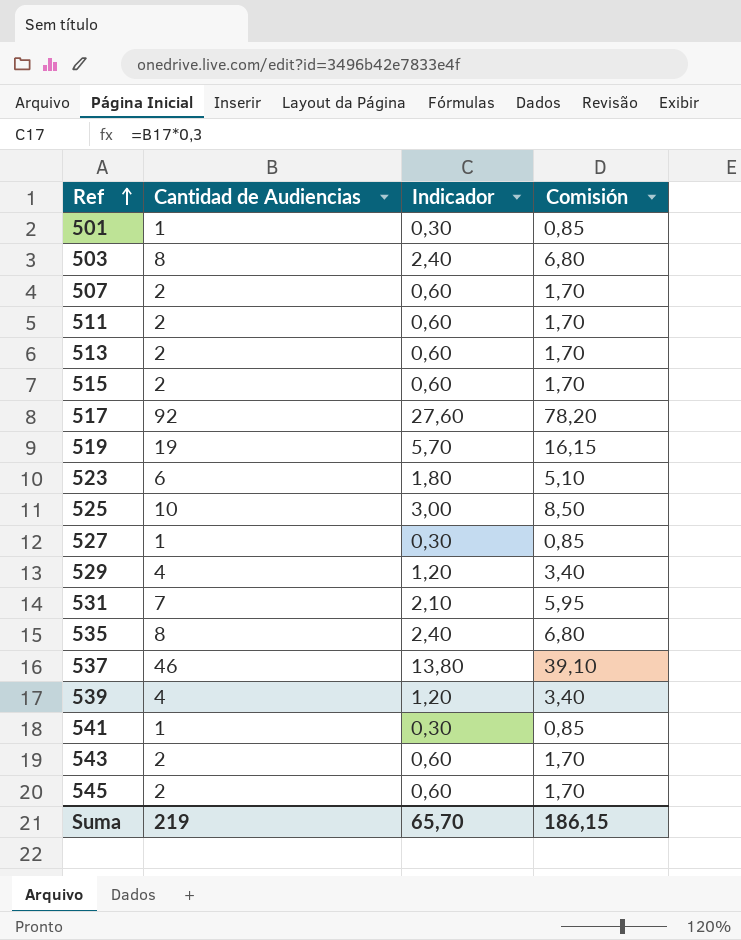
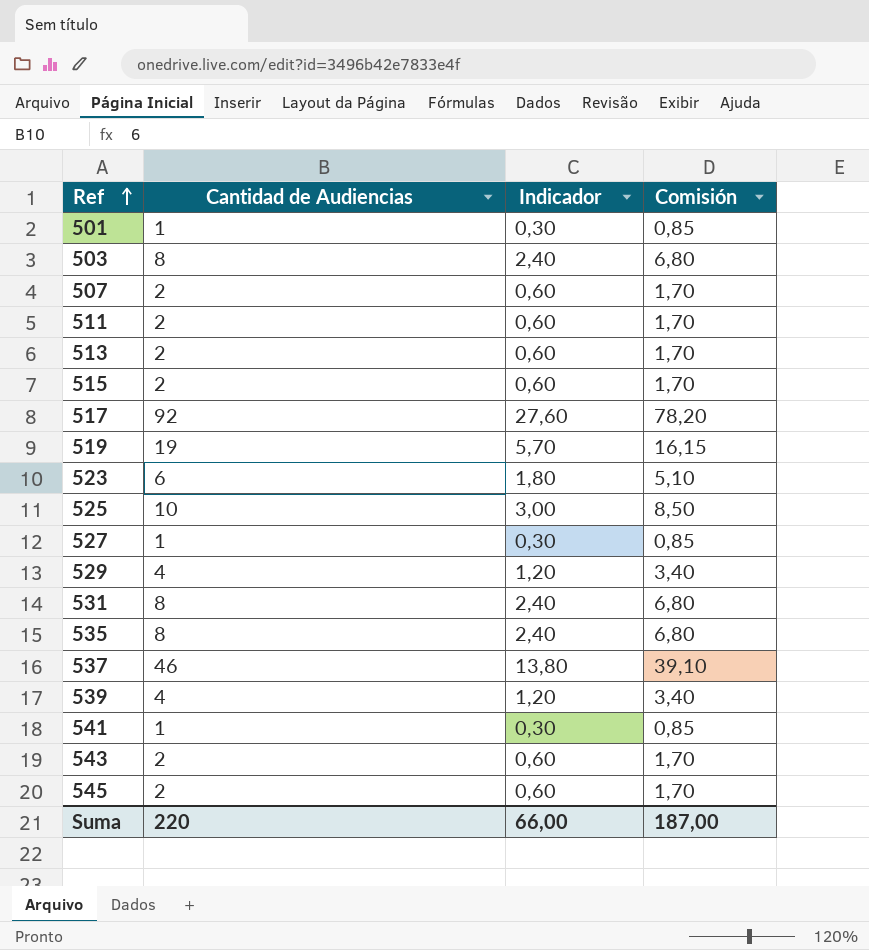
531 | Cantidad de Audiencias: 7 -> 8
531 | Indicador: 2,10 -> 2,40
531 | Comisión: 5,95 -> 6,80
Suma | Cantidad de Audiencias: 219 -> 220
Suma | Indicador: 65,70 -> 66,00
Suma | Comisión: 186,15 -> 187,00

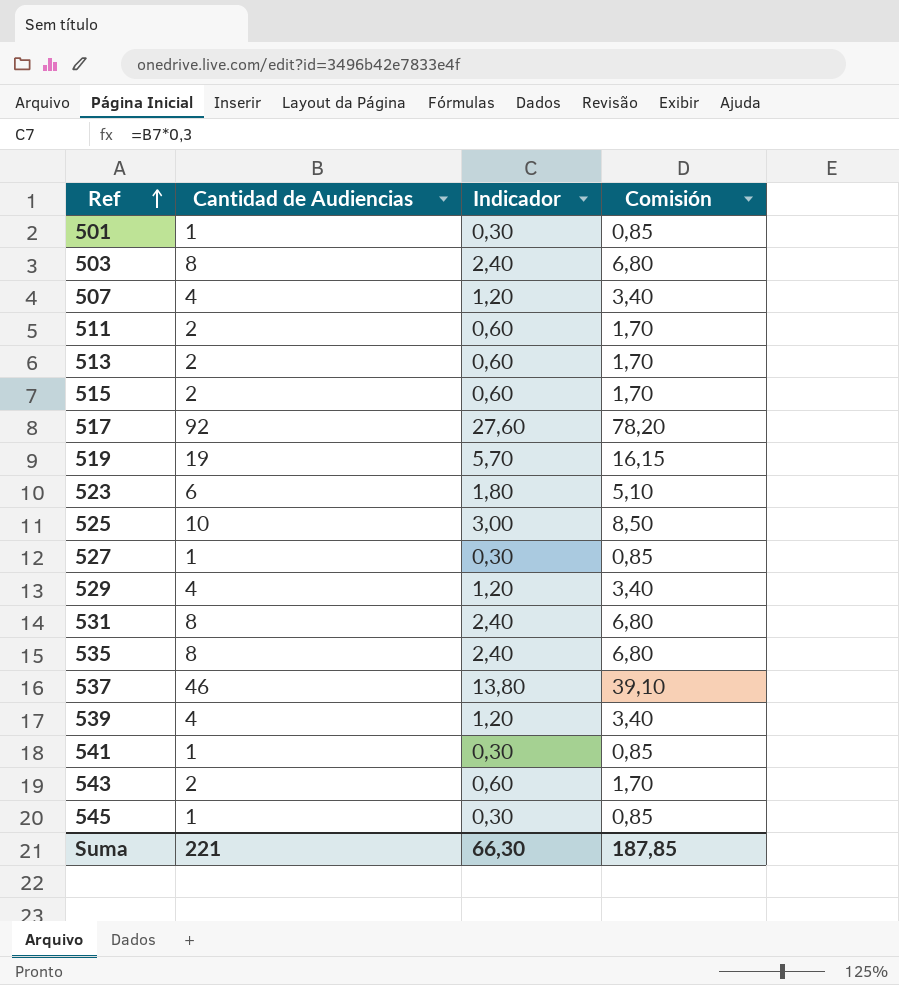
507 | Cantidad de Audiencias: 2 -> 4
507 | Indicador: 0,60 -> 1,20
507 | Comisión: 1,70 -> 3,40
545 | Cantidad de Audiencias: 2 -> 1
545 | Indicador: 0,60 -> 0,30
545 | Comisión: 1,70 -> 0,85
Suma | Cantidad de Audiencias: 220 -> 221
Suma | Indicador: 66,00 -> 66,30
Suma | Comisión: 187,00 -> 187,85

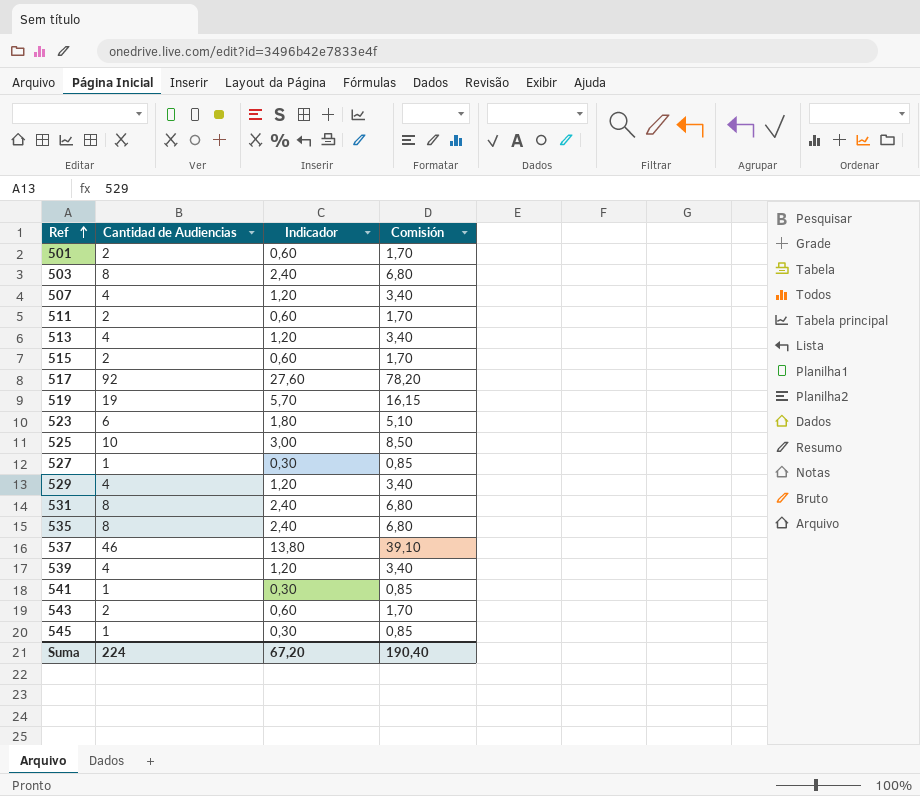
501 | Cantidad de Audiencias: 1 -> 2
501 | Indicador: 0,30 -> 0,60
501 | Comisión: 0,85 -> 1,70
513 | Cantidad de Audiencias: 2 -> 4
513 | Indicador: 0,60 -> 1,20
513 | Comisión: 1,70 -> 3,40
Suma | Cantidad de Audiencias: 221 -> 224
Suma | Indicador: 66,30 -> 67,20
Suma | Comisión: 187,85 -> 190,40

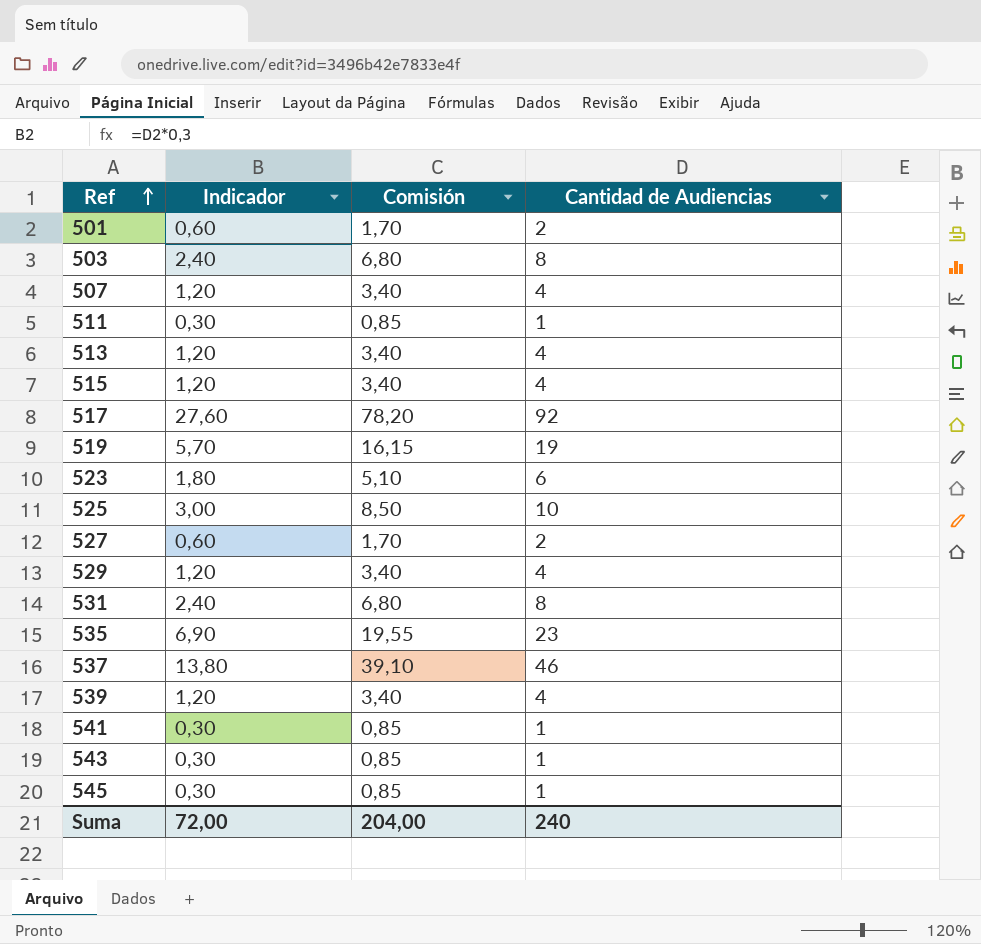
column Cantidad de Audiencias | position: 2 -> 4
511 | Indicador: 0,60 -> 0,30
511 | Comisión: 1,70 -> 0,85
511 | Cantidad de Audiencias: 2 -> 1
515 | Indicador: 0,60 -> 1,20
515 | Comisión: 1,70 -> 3,40
515 | Cantidad de Audiencias: 2 -> 4
527 | Indicador: 0,30 -> 0,60
527 | Comisión: 0,85 -> 1,70
527 | Cantidad de Audiencias: 1 -> 2
535 | Indicador: 2,40 -> 6,90
535 | Comisión: 6,80 -> 19,55
535 | Cantidad de Audiencias: 8 -> 23
543 | Indicador: 0,60 -> 0,30
543 | Comisión: 1,70 -> 0,85
543 | Cantidad de Audiencias: 2 -> 1
Suma | Indicador: 67,20 -> 72,00
Suma | Comisión: 190,40 -> 204,00
Suma | Cantidad de Audiencias: 224 -> 240

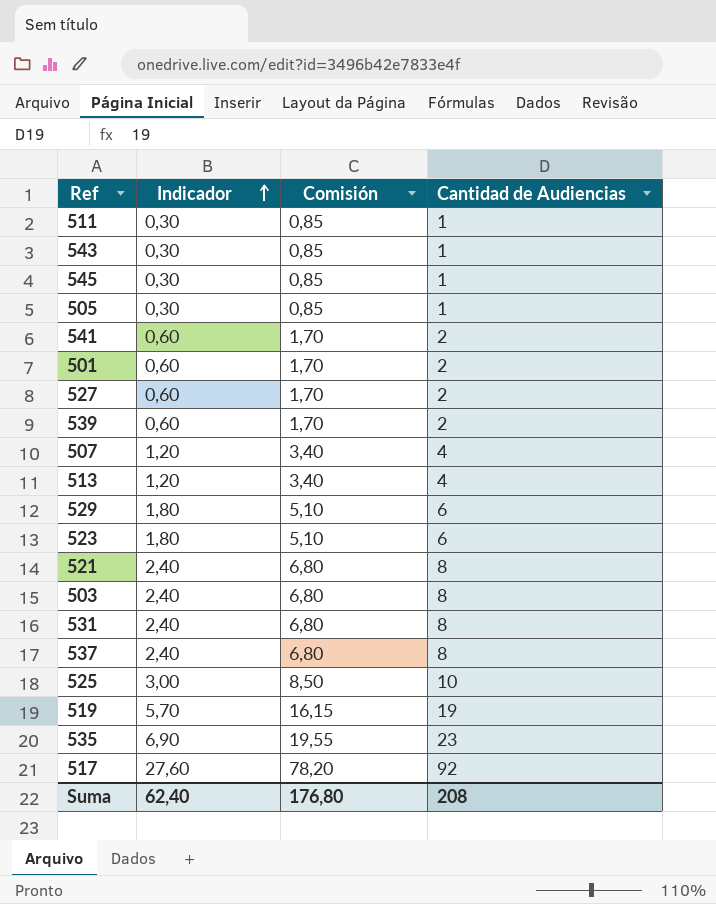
row order: Ref ascending -> Indicador ascending
row 515: 1,20 | 3,40 | 4 -> none
row 505: none -> 0,30 | 0,85 | 1
541 | Indicador: 0,30 -> 0,60
541 | Comisión: 0,85 -> 1,70
541 | Cantidad de Audiencias: 1 -> 2
539 | Indicador: 1,20 -> 0,60
539 | Comisión: 3,40 -> 1,70
539 | Cantidad de Audiencias: 4 -> 2
529 | Indicador: 1,20 -> 1,80
529 | Comisión: 3,40 -> 5,10
529 | Cantidad de Audiencias: 4 -> 6
row 521: none -> 2,40 | 6,80 | 8
537 | Indicador: 13,80 -> 2,40
537 | Comisión: 39,10 -> 6,80
537 | Cantidad de Audiencias: 46 -> 8
Suma | Indicador: 72,00 -> 62,40
Suma | Comisión: 204,00 -> 176,80
Suma | Cantidad de Audiencias: 240 -> 208

